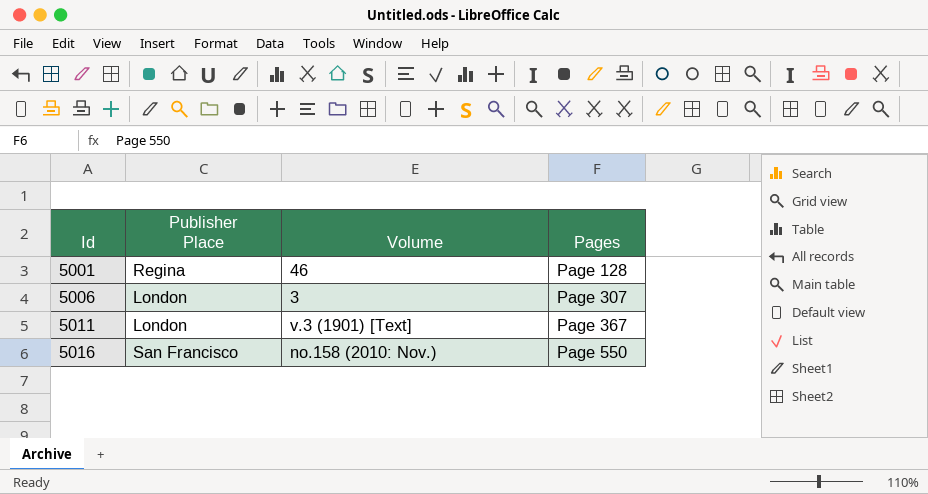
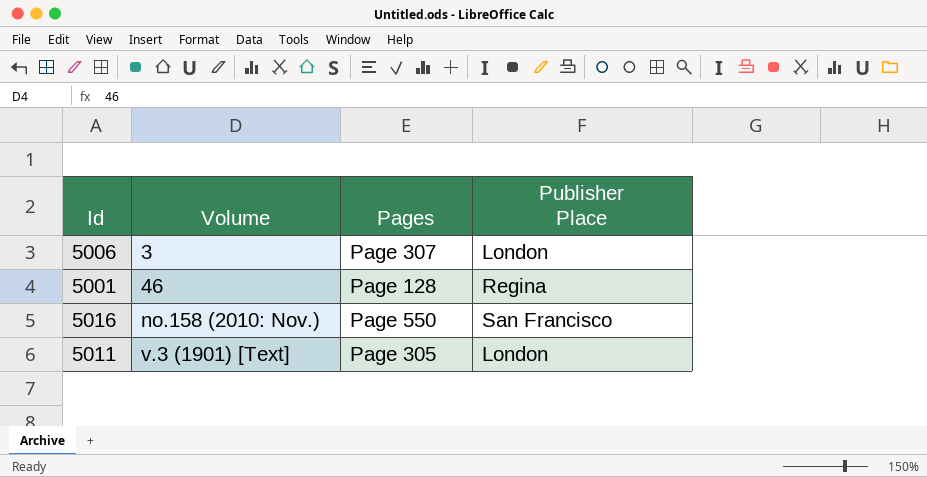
row order: Id ascending -> Volume ascending
column Publisher Place | position: 2 -> 4
5011 | Pages: Page 367 -> Page 305

